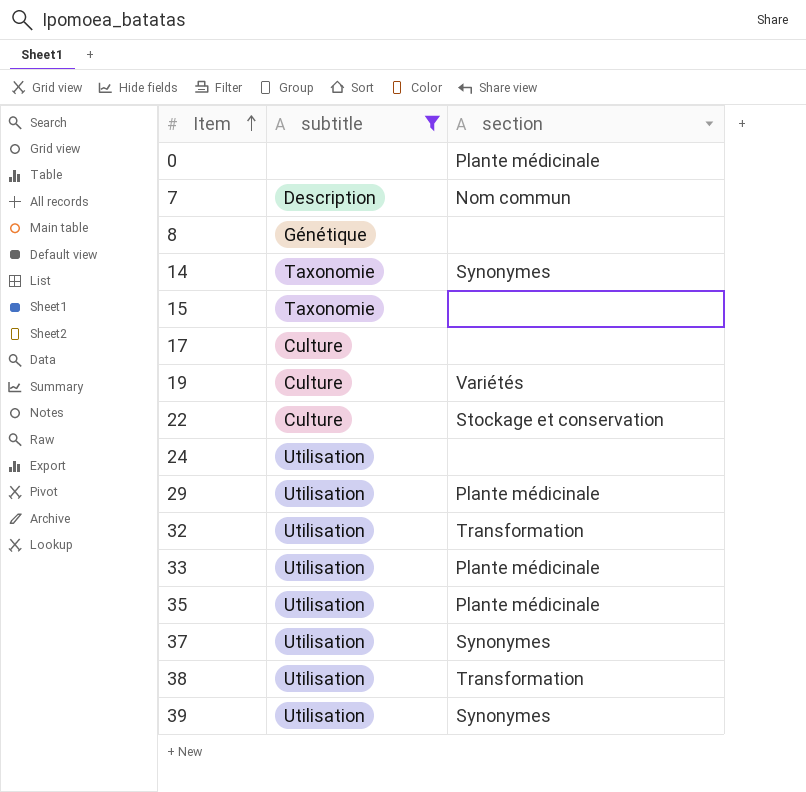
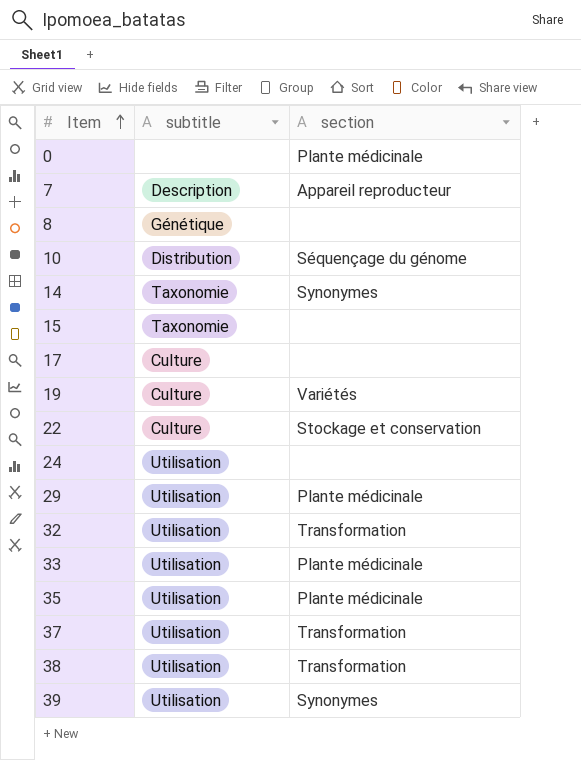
filter: subtitle != Distribution -> none
7 | section: Nom commun -> Appareil reproducteur
37 | section: Synonymes -> Transformation

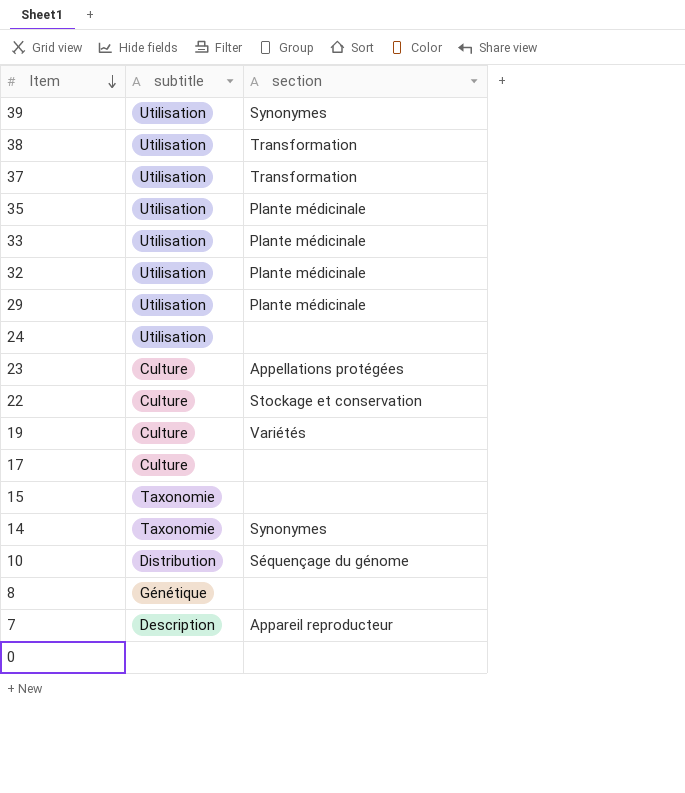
row order: Item ascending -> Item descending
32 | section: Transformation -> Plante médicinale
row 23: none -> Culture | Appellations protégées
0 | section: Plante médicinale -> none

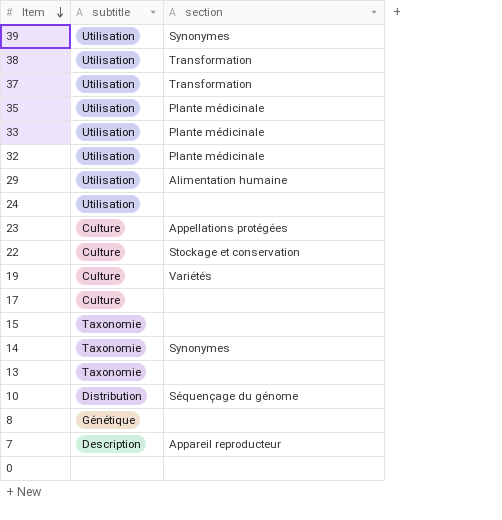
29 | section: Plante médicinale -> Alimentation humaine
row 13: none -> Taxonomie | none

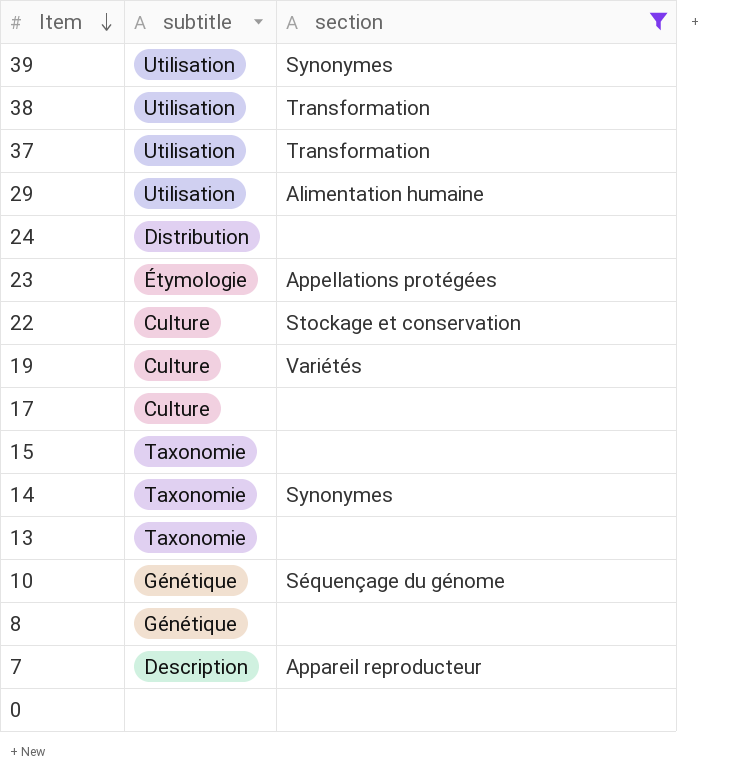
filter: none -> section != Plante médicinale
24 | subtitle: Utilisation -> Distribution
23 | subtitle: Culture -> Étymologie
10 | subtitle: Distribution -> Génétique

